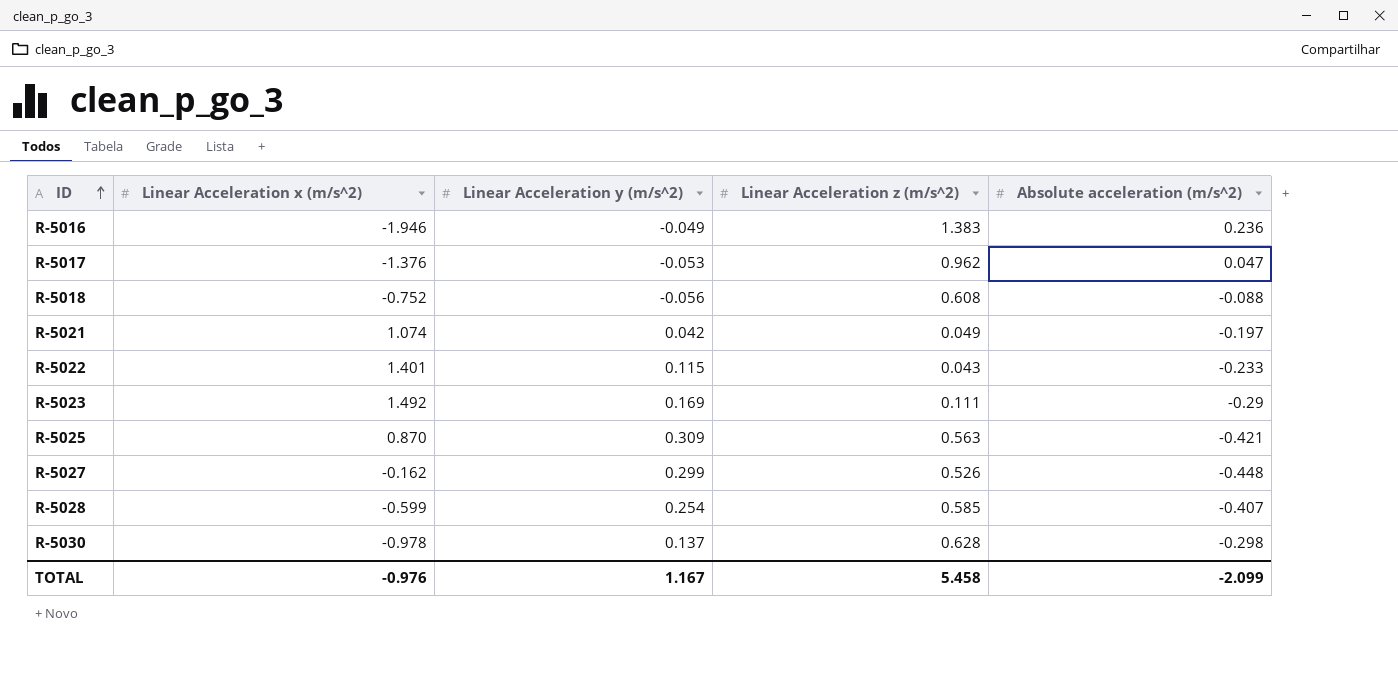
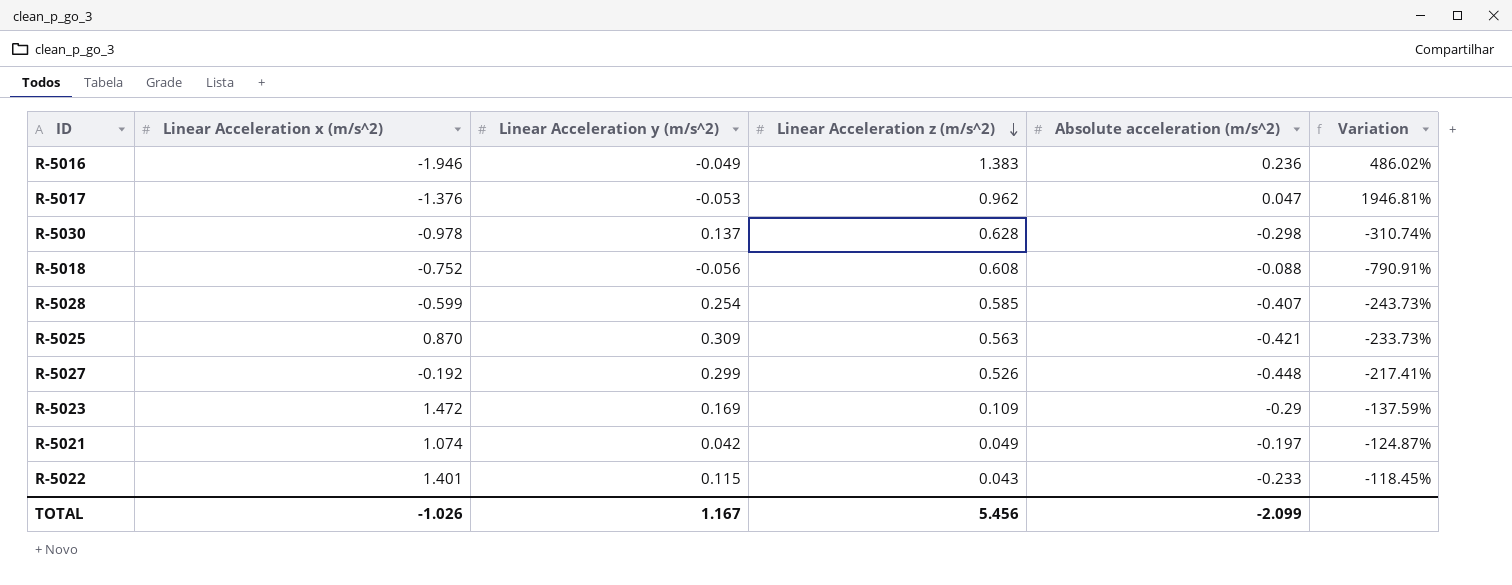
row order: ID ascending -> Linear Acceleration z (m/s^2) descending
column Variation | formula: none -> ([Linear Acceleration z (m/s^2)] - [Absolute acceleration (m/s^2)]) / [Absolute acceleration (m/s^2)]
R-5027 | Linear Acceleration x (m/s^2): -0.162 -> -0.192
R-5023 | Linear Acceleration x (m/s^2): 1.492 -> 1.472
R-5023 | Linear Acceleration z (m/s^2): 0.111 -> 0.109
TOTAL | Linear Acceleration x (m/s^2): -0.976 -> -1.026
TOTAL | Linear Acceleration z (m/s^2): 5.458 -> 5.456

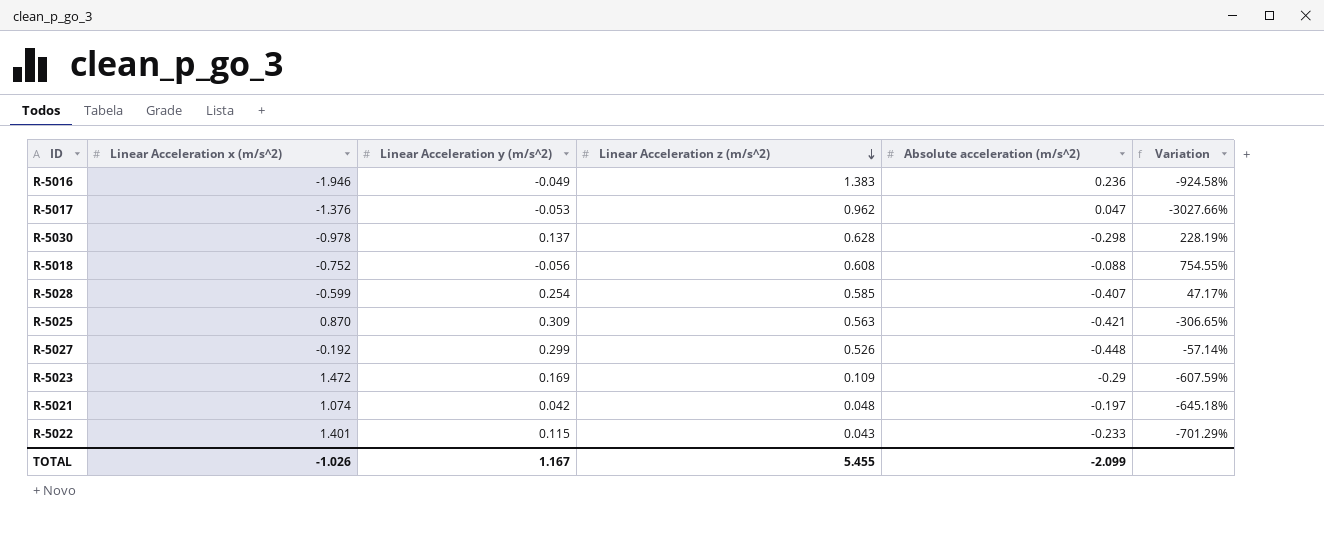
column Variation | formula: ([Linear Acceleration z (m/s^2)] - [Absolute acceleration (m/s^2)]) / [Absolute acceleration (m/s^2)] -> ([Linear Acceleration x (m/s^2)] - [Absolute acceleration (m/s^2)]) / [Absolute acceleration (m/s^2)]
R-5021 | Linear Acceleration z (m/s^2): 0.049 -> 0.048
TOTAL | Linear Acceleration z (m/s^2): 5.456 -> 5.455

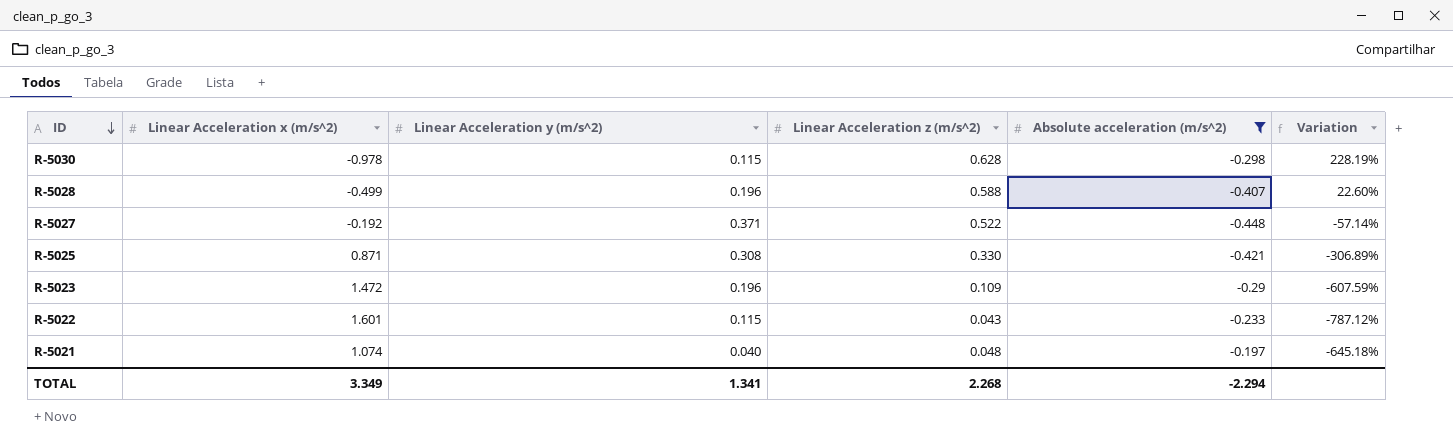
filter: none -> Absolute acceleration (m/s^2) <= -0.197
row order: Linear Acceleration z (m/s^2) descending -> ID descending
R-5030 | Linear Acceleration y (m/s^2): 0.137 -> 0.115
R-5028 | Linear Acceleration x (m/s^2): -0.599 -> -0.499
R-5028 | Linear Acceleration y (m/s^2): 0.254 -> 0.196
R-5028 | Linear Acceleration z (m/s^2): 0.585 -> 0.588
R-5028 | Variation: 47.17% -> 22.60%
R-5027 | Linear Acceleration y (m/s^2): 0.299 -> 0.371
R-5027 | Linear Acceleration z (m/s^2): 0.526 -> 0.522
R-5025 | Linear Acceleration x (m/s^2): 0.870 -> 0.871
R-5025 | Linear Acceleration y (m/s^2): 0.309 -> 0.308
R-5025 | Linear Acceleration z (m/s^2): 0.563 -> 0.330
R-5025 | Variation: -306.65% -> -306.89%
R-5023 | Linear Acceleration y (m/s^2): 0.169 -> 0.196
R-5022 | Linear Acceleration x (m/s^2): 1.401 -> 1.601
R-5022 | Variation: -701.29% -> -787.12%
R-5021 | Linear Acceleration y (m/s^2): 0.042 -> 0.040
TOTAL | Linear Acceleration x (m/s^2): -1.026 -> 3.349
TOTAL | Linear Acceleration y (m/s^2): 1.167 -> 1.341
TOTAL | Linear Acceleration z (m/s^2): 5.455 -> 2.268
TOTAL | Absolute acceleration (m/s^2): -2.099 -> -2.294

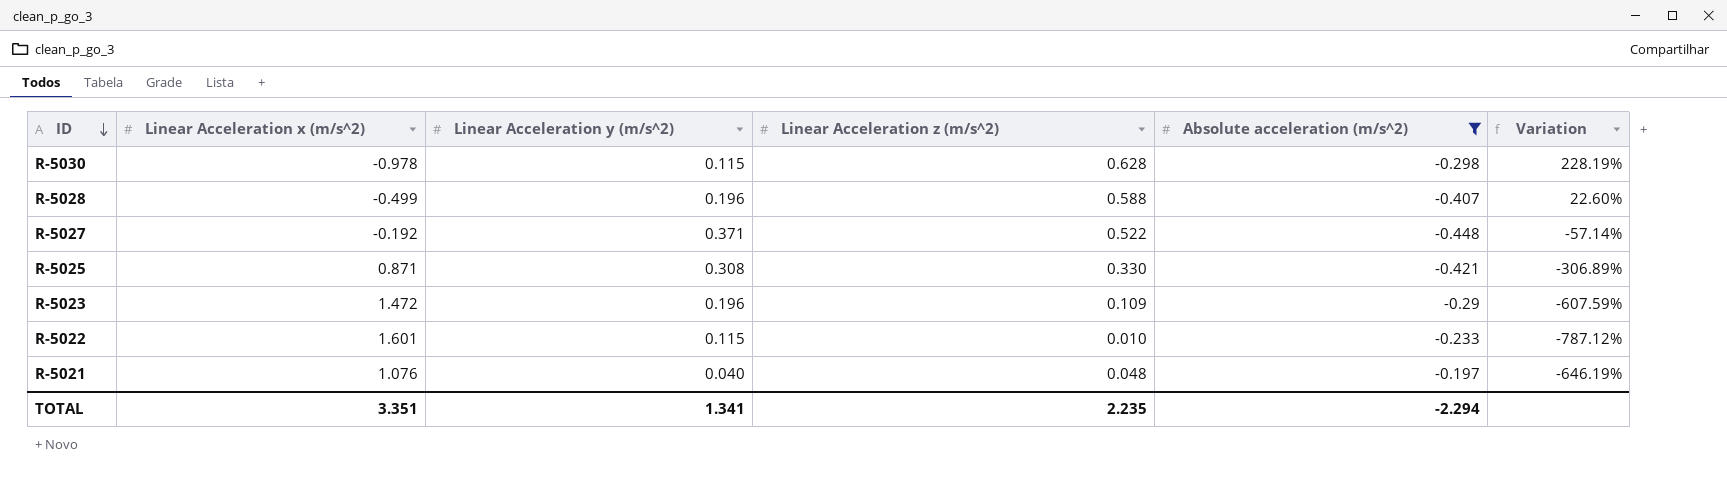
R-5022 | Linear Acceleration z (m/s^2): 0.043 -> 0.010
R-5021 | Linear Acceleration x (m/s^2): 1.074 -> 1.076
R-5021 | Variation: -645.18% -> -646.19%
TOTAL | Linear Acceleration x (m/s^2): 3.349 -> 3.351
TOTAL | Linear Acceleration z (m/s^2): 2.268 -> 2.235

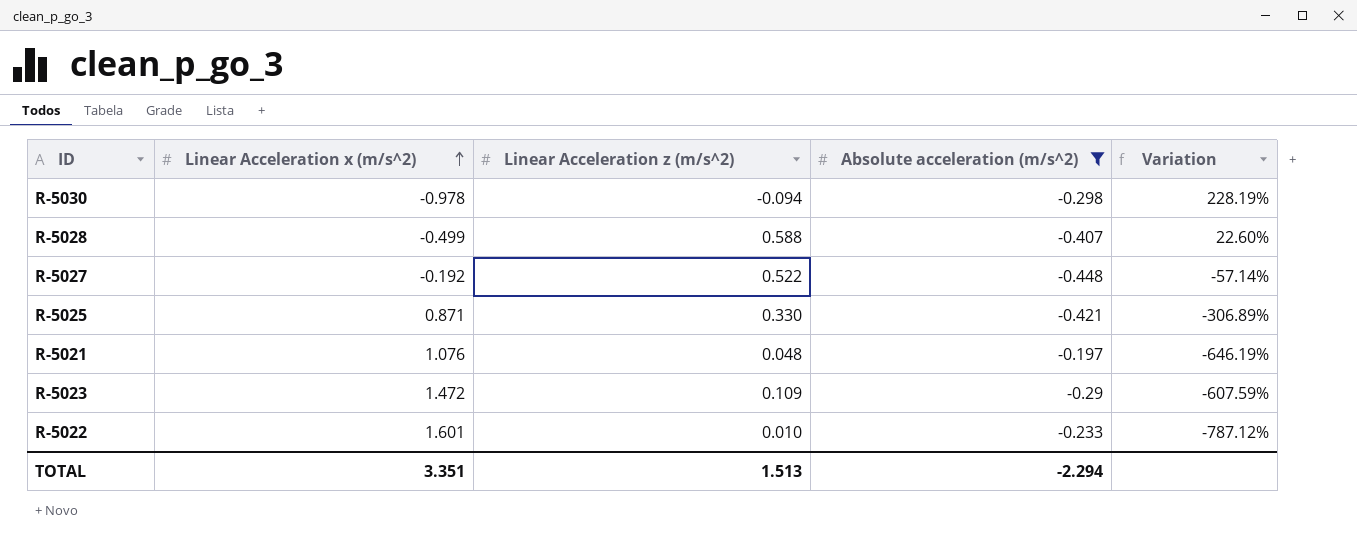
row order: ID descending -> Linear Acceleration x (m/s^2) ascending
column Linear Acceleration y (m/s^2) | position: 3 -> none
R-5030 | Linear Acceleration z (m/s^2): 0.628 -> -0.094
TOTAL | Linear Acceleration z (m/s^2): 2.235 -> 1.513

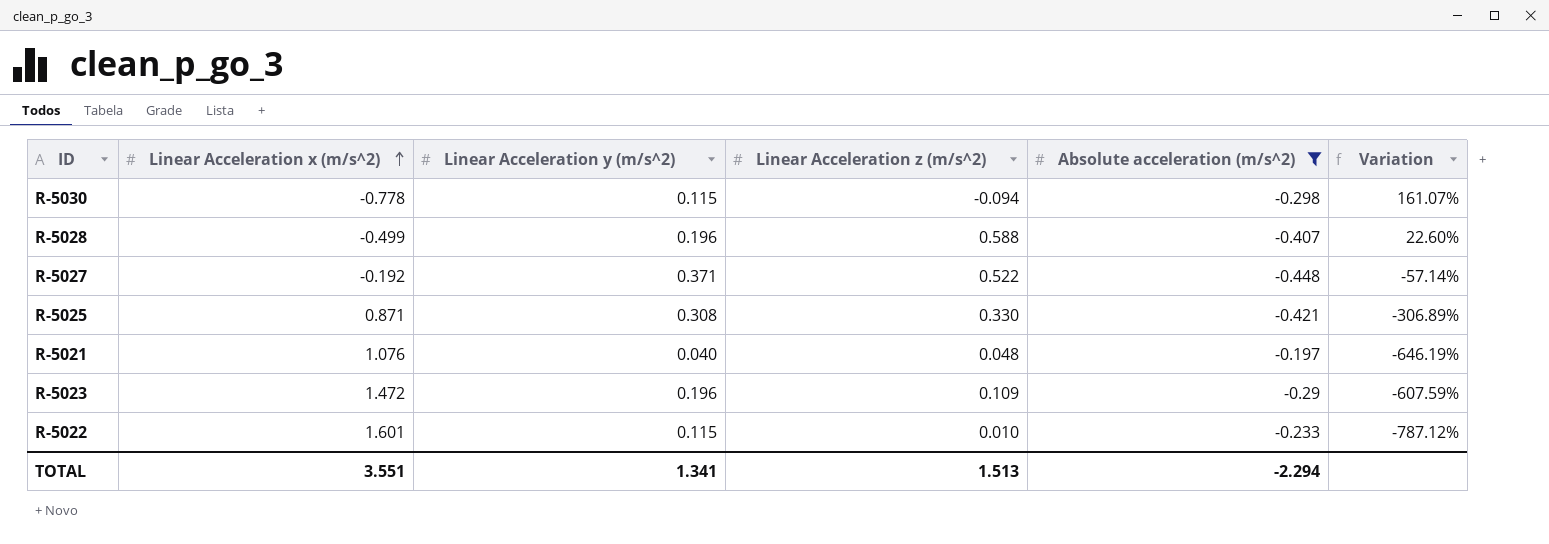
column Linear Acceleration y (m/s^2) | position: none -> 3
R-5030 | Linear Acceleration x (m/s^2): -0.978 -> -0.778
R-5030 | Variation: 228.19% -> 161.07%
TOTAL | Linear Acceleration x (m/s^2): 3.351 -> 3.551

